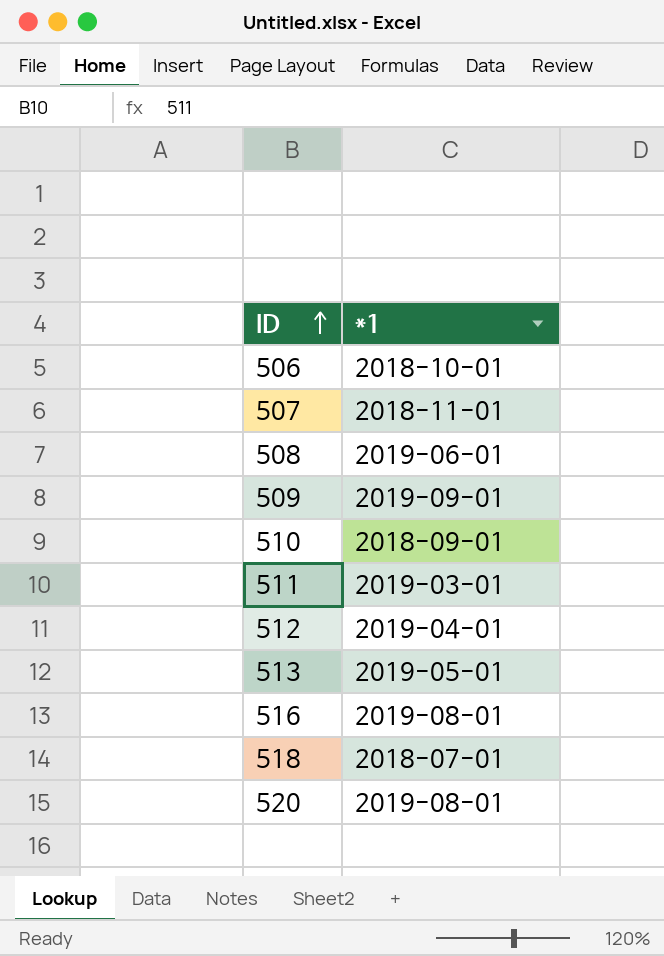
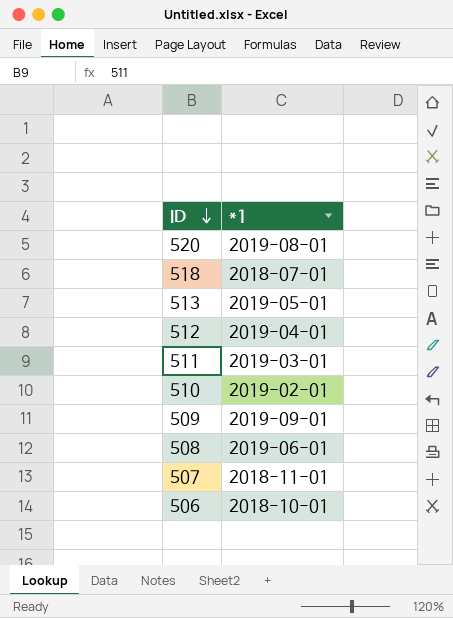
row order: ID ascending -> ID descending
row 516: 2019-08-01 -> none
510 | *1: 2018-09-01 -> 2019-02-01

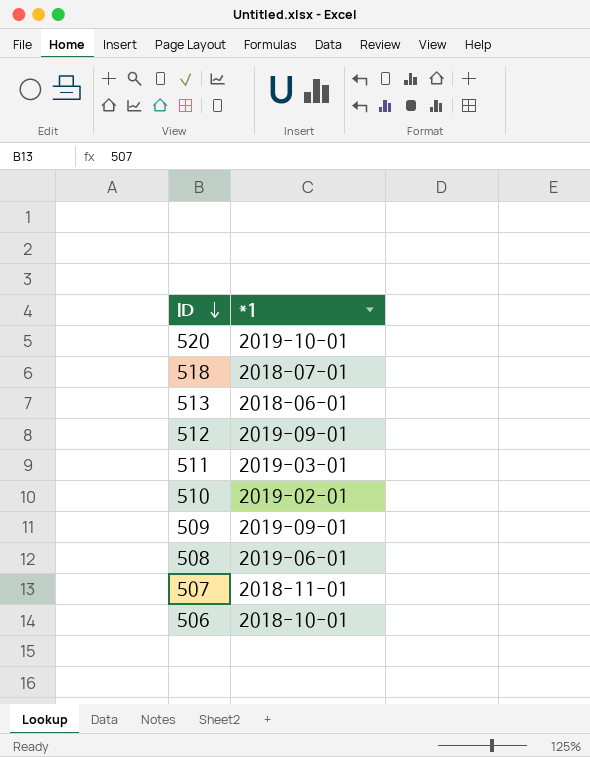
520 | *1: 2019-08-01 -> 2019-10-01
513 | *1: 2019-05-01 -> 2018-06-01
512 | *1: 2019-04-01 -> 2019-09-01

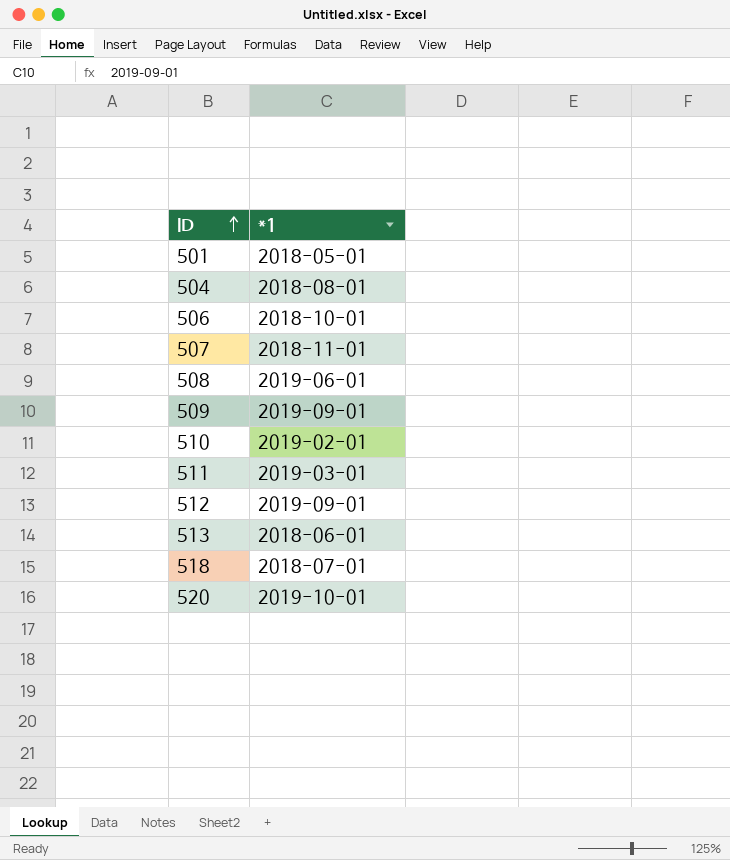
row order: ID descending -> ID ascending
row 501: none -> 2018-05-01
row 504: none -> 2018-08-01

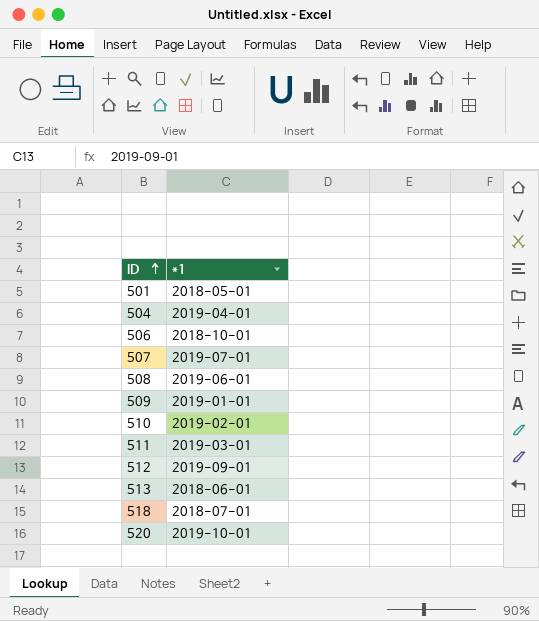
504 | *1: 2018-08-01 -> 2019-04-01
507 | *1: 2018-11-01 -> 2019-07-01
509 | *1: 2019-09-01 -> 2019-01-01

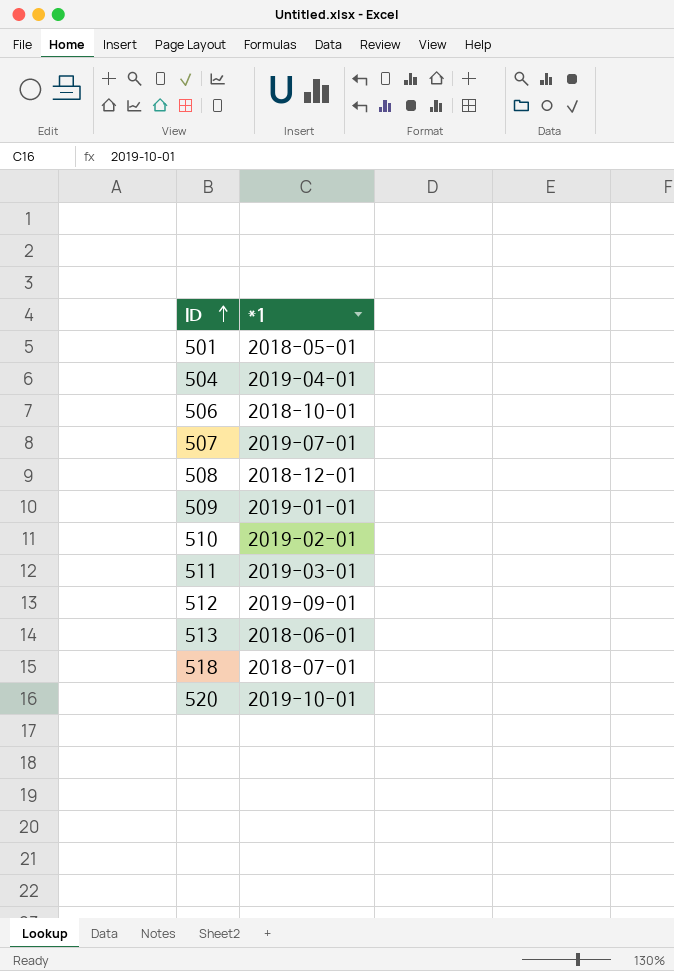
508 | *1: 2019-06-01 -> 2018-12-01

